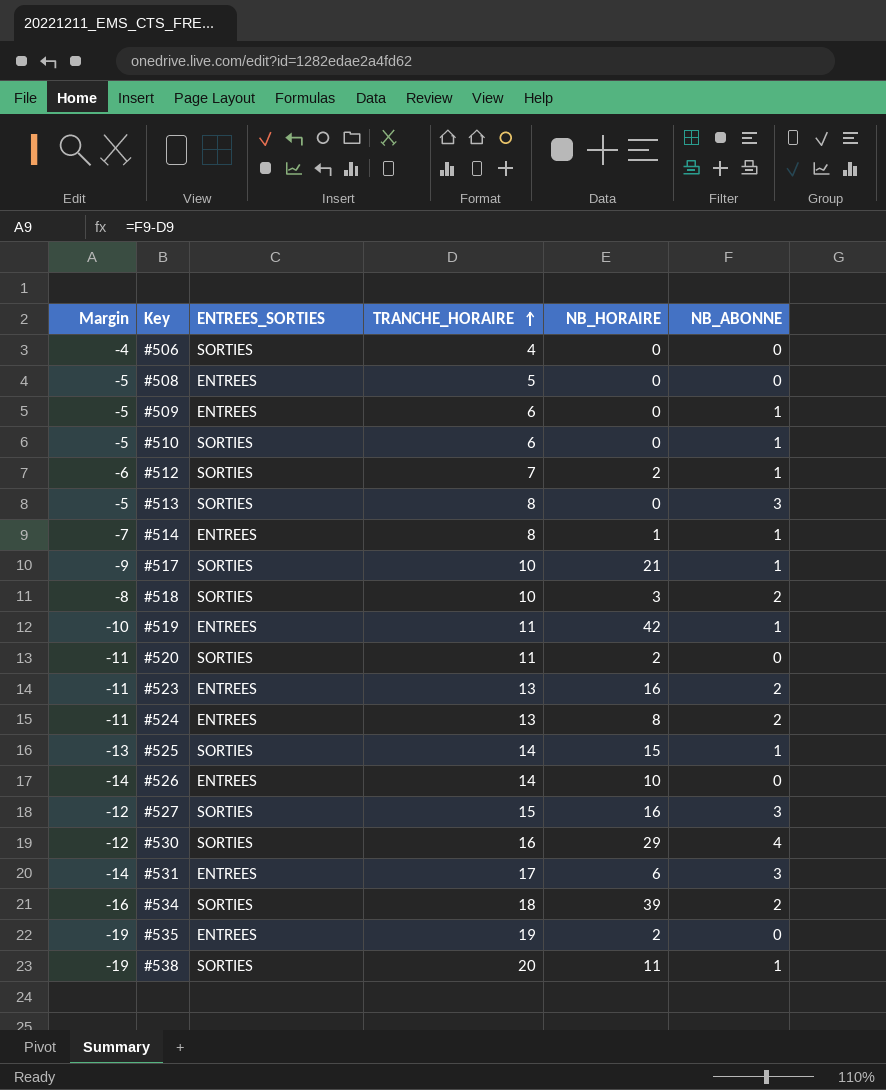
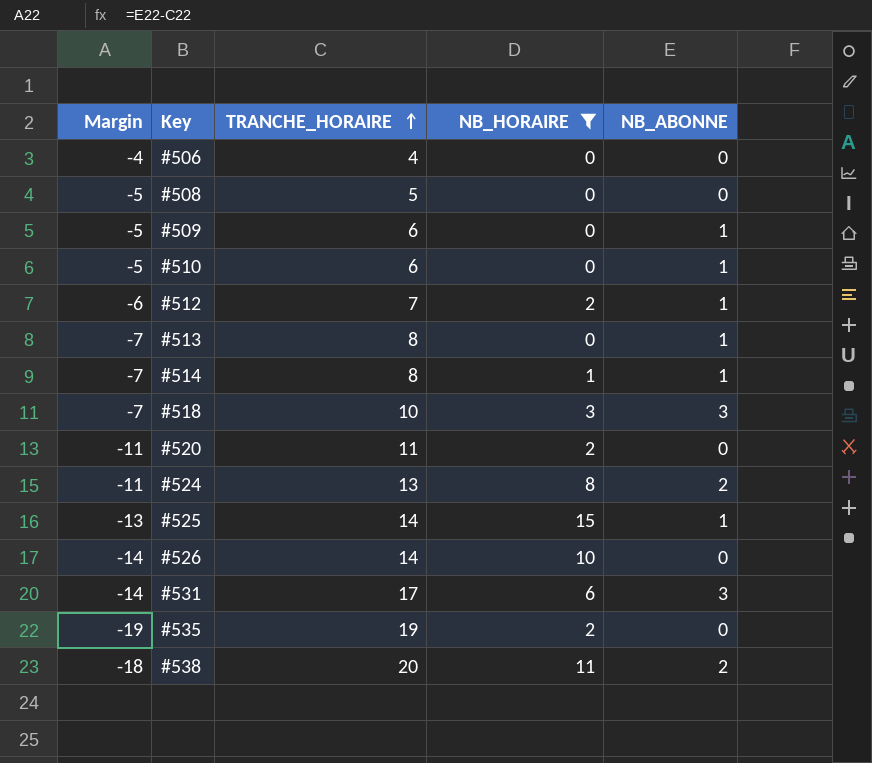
filter: none -> NB_HORAIRE <= 15
column ENTREES_SORTIES | position: 3 -> none
#513 | Margin: -5 -> -7
#513 | NB_ABONNE: 3 -> 1
#518 | Margin: -8 -> -7
#518 | NB_ABONNE: 2 -> 3
#538 | Margin: -19 -> -18
#538 | NB_ABONNE: 1 -> 2

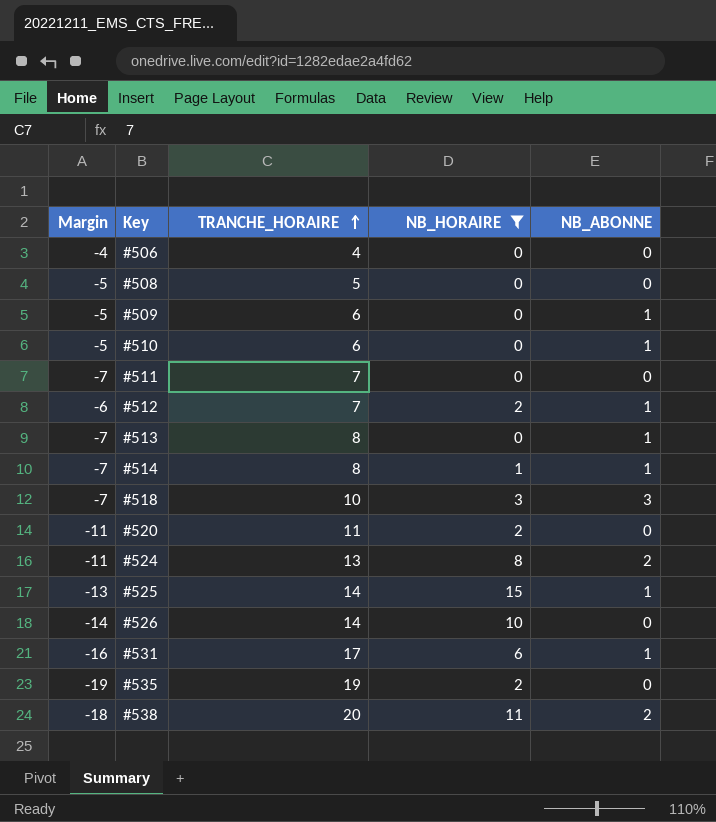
row #511: none -> -7 | 7 | 0 | 0
#531 | Margin: -14 -> -16
#531 | NB_ABONNE: 3 -> 1

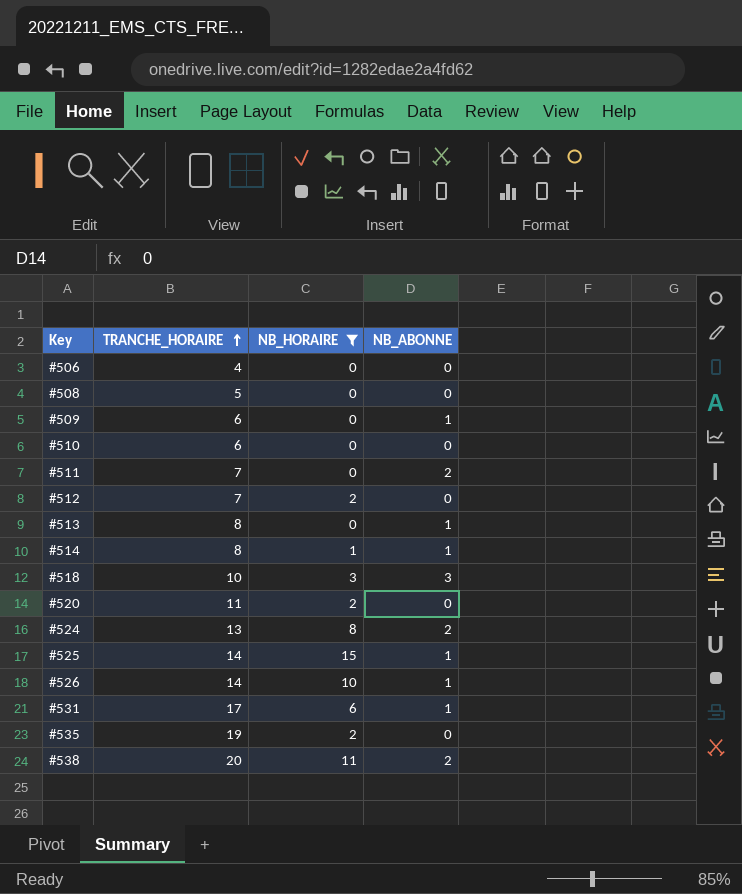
column Margin | formula: [NB_ABONNE] - [TRANCHE_HORAIRE] -> none
#510 | NB_ABONNE: 1 -> 0
#511 | NB_ABONNE: 0 -> 2
#512 | NB_ABONNE: 1 -> 0
#526 | NB_ABONNE: 0 -> 1

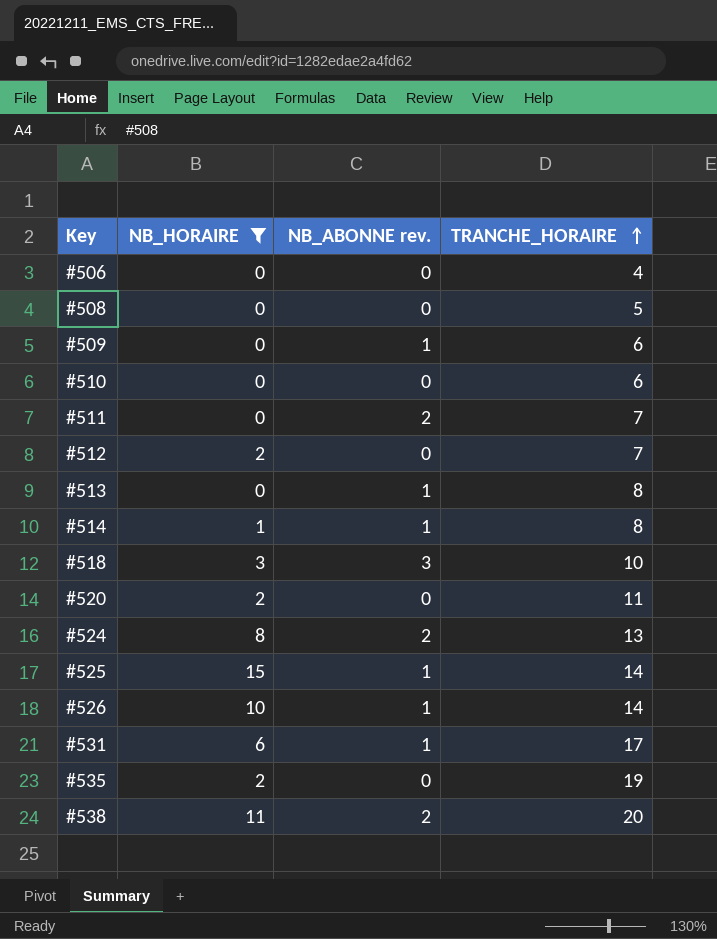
column name: NB_ABONNE -> NB_ABONNE rev.
column TRANCHE_HORAIRE | position: 2 -> 4

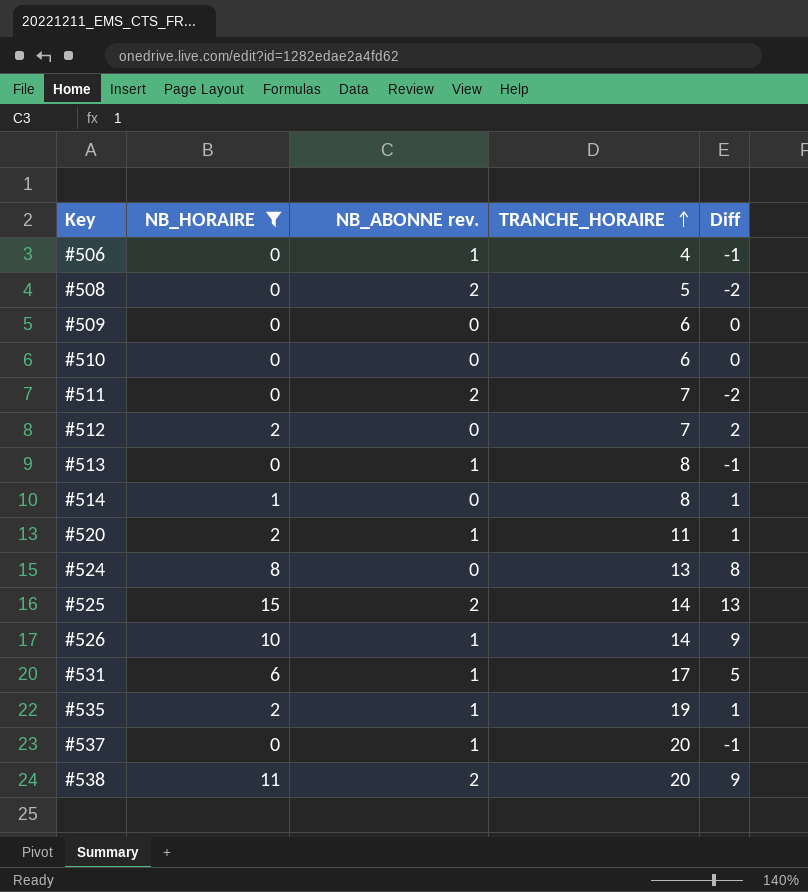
column Diff | formula: none -> [NB_HORAIRE] - [NB_ABONNE rev.]
row #518: 3 | 3 | 10 -> none
#506 | NB_ABONNE rev.: 0 -> 1
#508 | NB_ABONNE rev.: 0 -> 2
#509 | NB_ABONNE rev.: 1 -> 0
#514 | NB_ABONNE rev.: 1 -> 0
#520 | NB_ABONNE rev.: 0 -> 1
#524 | NB_ABONNE rev.: 2 -> 0
#525 | NB_ABONNE rev.: 1 -> 2
#535 | NB_ABONNE rev.: 0 -> 1
row #537: none -> 0 | 1 | 20 | -1

